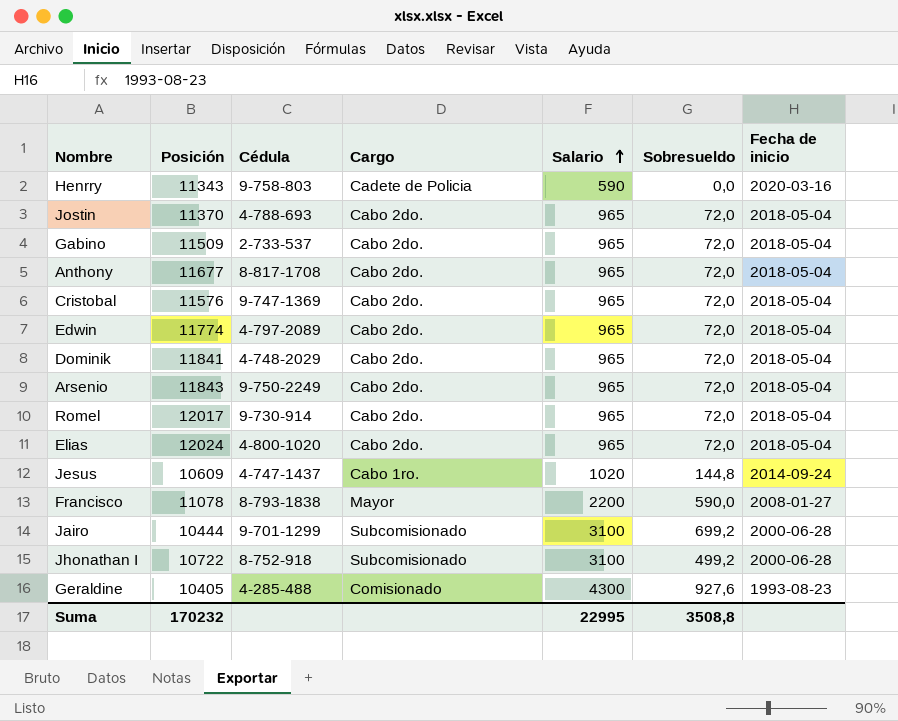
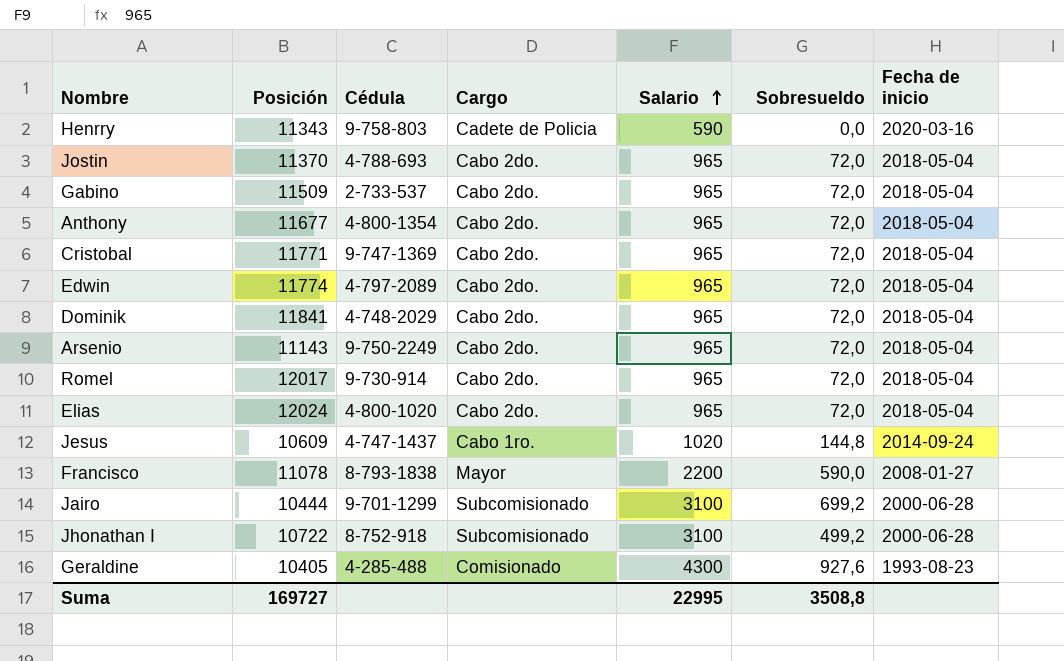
Anthony | Cédula: 8-817-1708 -> 4-800-1354
Cristobal | Posición: 11576 -> 11771
Arsenio | Posición: 11843 -> 11143
Suma | Posición: 170232 -> 169727

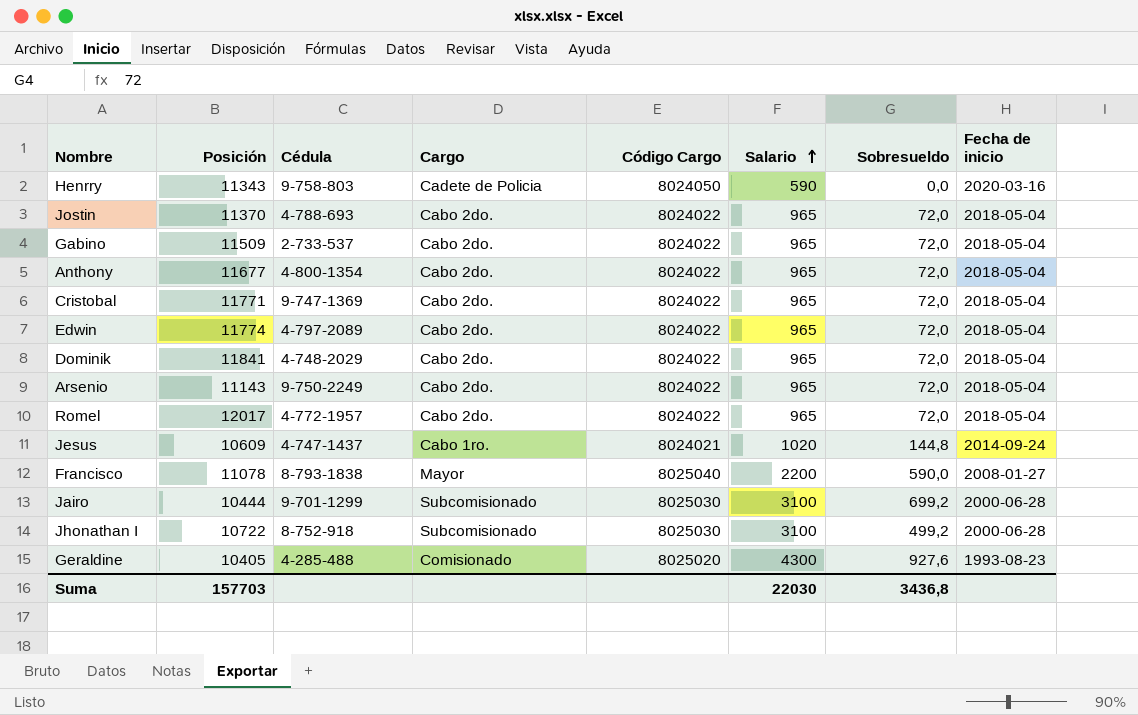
column Código Cargo | position: none -> 5
row Elias: 12024 | 4-800-1020 | Cabo 2do. | 965 | 72,0 | 2018-05-04 -> none
Romel | Cédula: 9-730-914 -> 4-772-1957
Suma | Posición: 169727 -> 157703
Suma | Salario: 22995 -> 22030
Suma | Sobresueldo: 3508,8 -> 3436,8

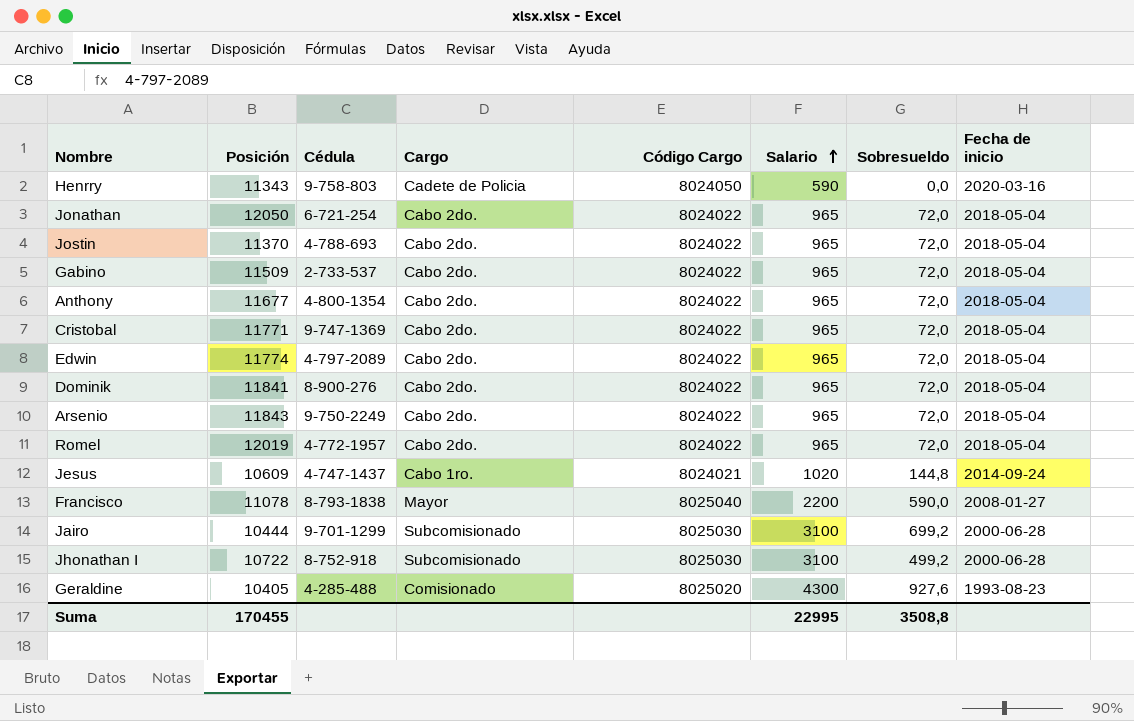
row Jonathan: none -> 12050 | 6-721-254 | Cabo 2do. | 8024022 | 965 | 72,0 | 2018-05-04
Dominik | Cédula: 4-748-2029 -> 8-900-276
Arsenio | Posición: 11143 -> 11843
Romel | Posición: 12017 -> 12019
Suma | Posición: 157703 -> 170455
Suma | Salario: 22030 -> 22995
Suma | Sobresueldo: 3436,8 -> 3508,8

